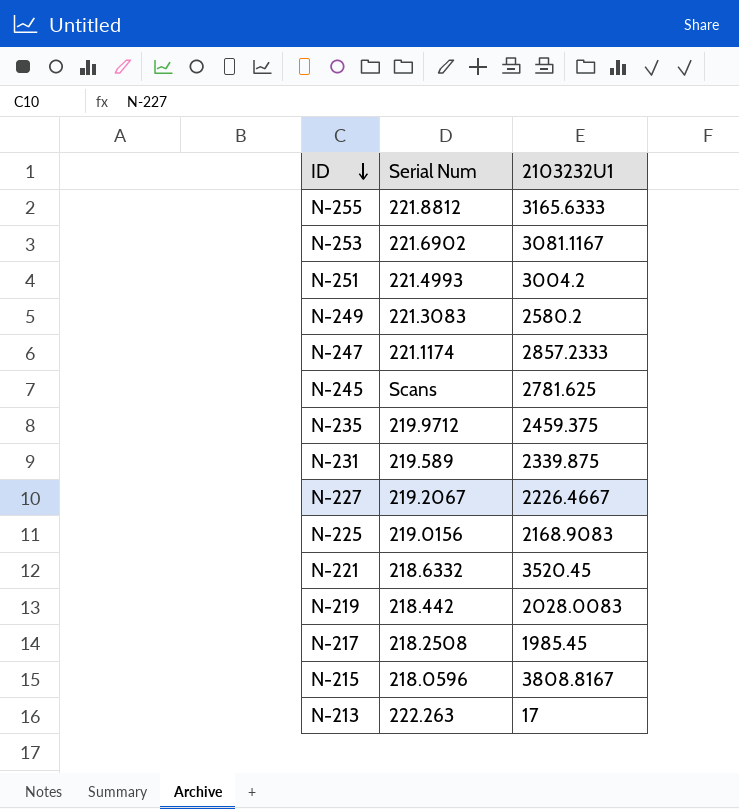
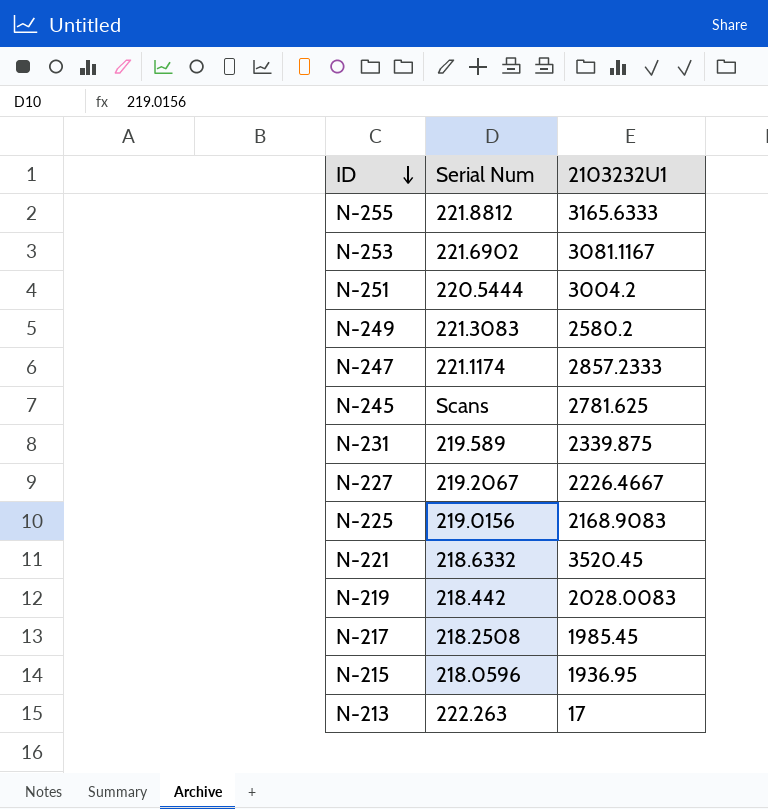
row N-235: 219.9712 | 2459.375 -> none
N-251 | Serial Num: 221.4993 -> 220.5444
N-215 | 2103232U1: 3808.8167 -> 1936.95

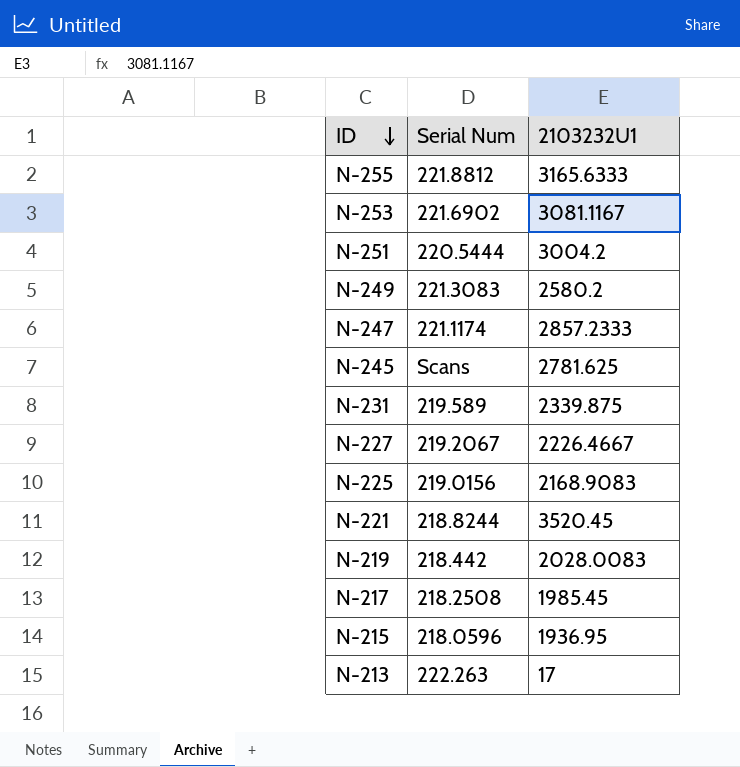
N-221 | Serial Num: 218.6332 -> 218.8244

